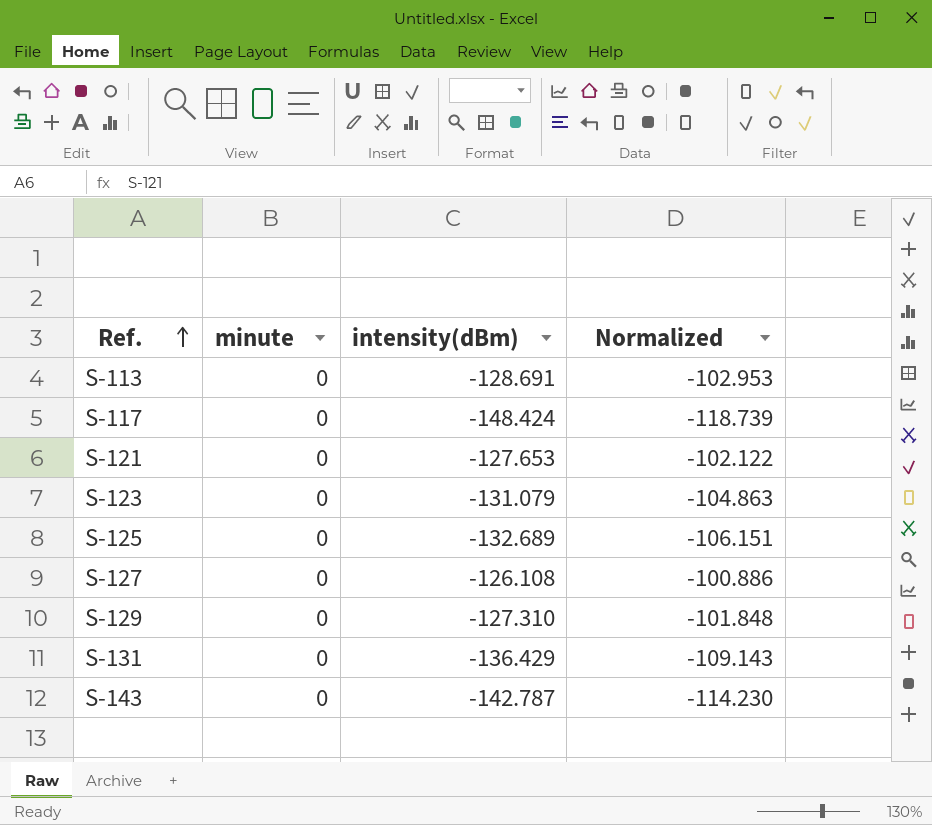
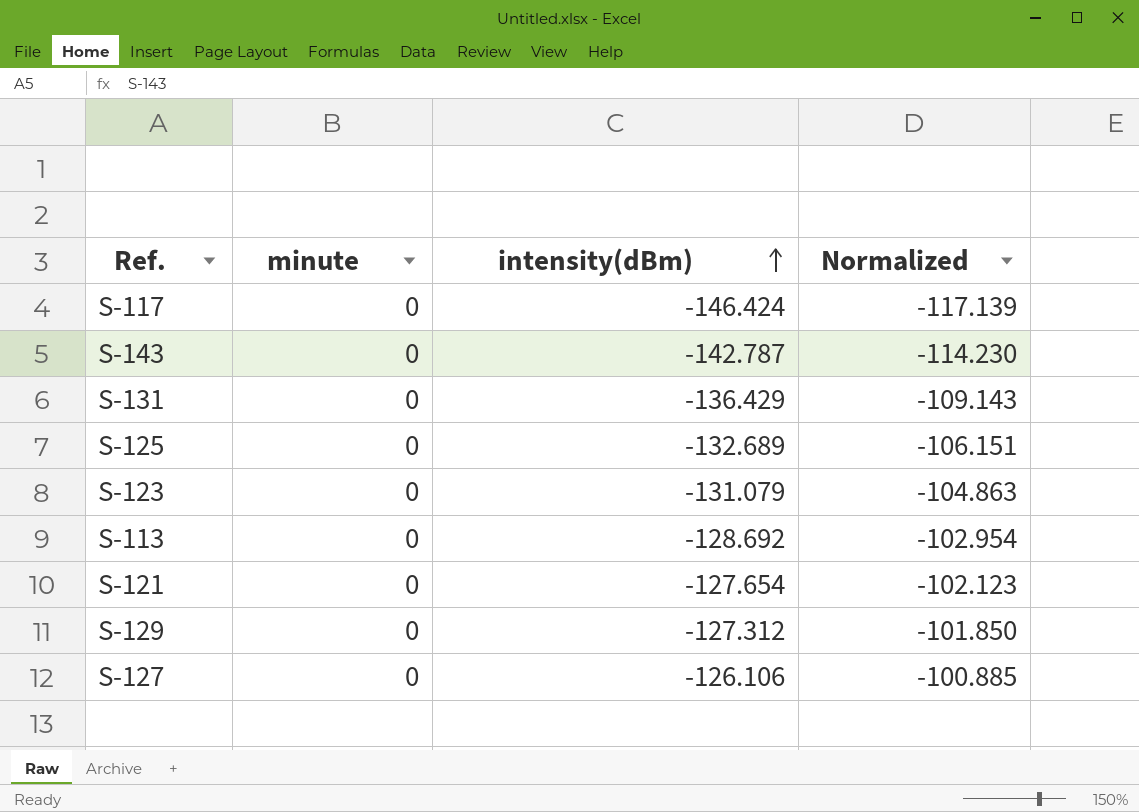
row order: Ref. ascending -> intensity(dBm) ascending
S-117 | intensity(dBm): -148.424 -> -146.424
S-117 | Normalized: -118.739 -> -117.139
S-113 | intensity(dBm): -128.691 -> -128.692
S-113 | Normalized: -102.953 -> -102.954
S-121 | intensity(dBm): -127.653 -> -127.654
S-121 | Normalized: -102.122 -> -102.123
S-129 | intensity(dBm): -127.310 -> -127.312
S-129 | Normalized: -101.848 -> -101.850
S-127 | intensity(dBm): -126.108 -> -126.106
S-127 | Normalized: -100.886 -> -100.885

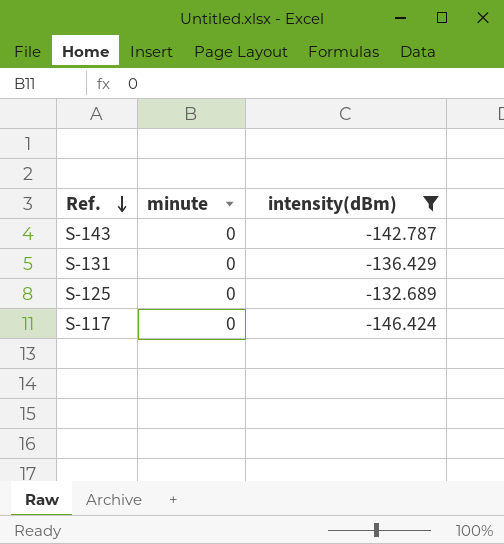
filter: none -> intensity(dBm) <= -132.689
row order: intensity(dBm) ascending -> Ref. descending
column Normalized | formula: [intensity(dBm)] * 0.8 -> none

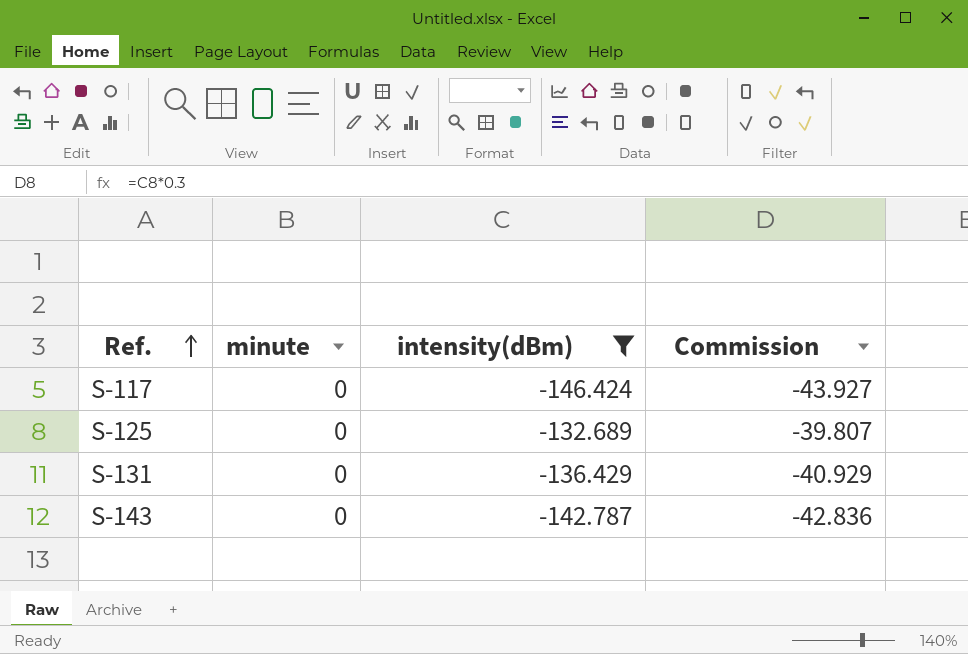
row order: Ref. descending -> Ref. ascending
column Commission | formula: none -> [intensity(dBm)] * 0.3

